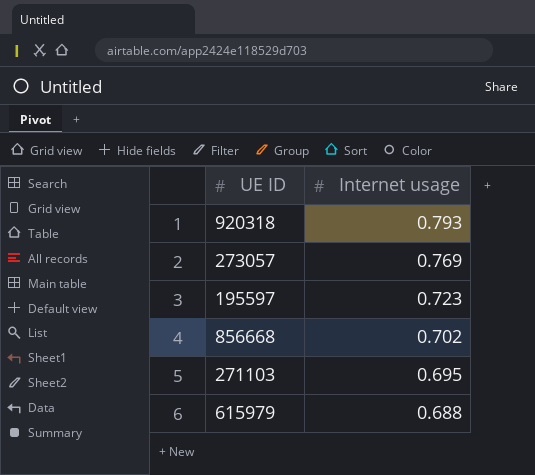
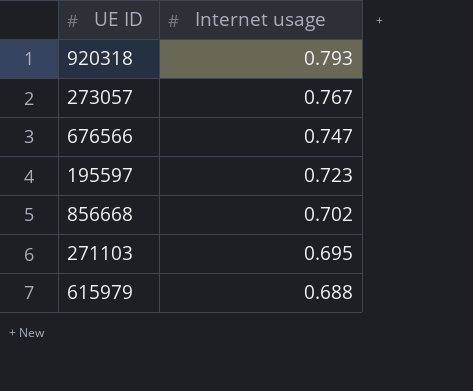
273057 | Internet usage: 0.769 -> 0.767
row 676566: none -> 0.747

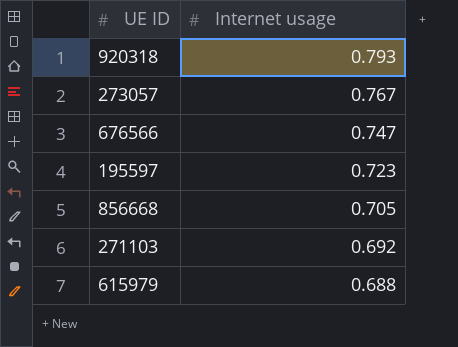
856668 | Internet usage: 0.702 -> 0.705
271103 | Internet usage: 0.695 -> 0.692

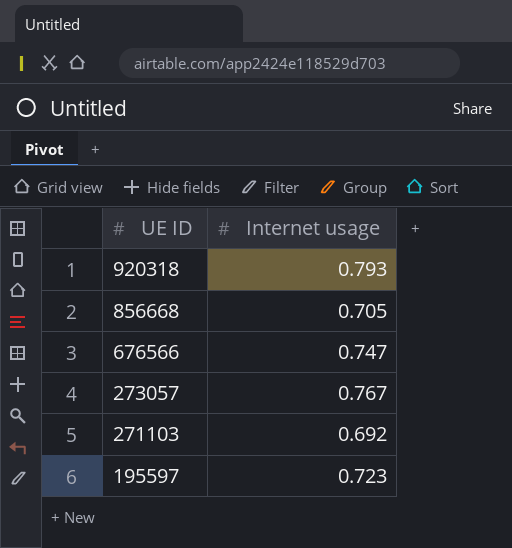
row order: Internet usage descending -> UE ID descending
row 615979: 0.688 -> none

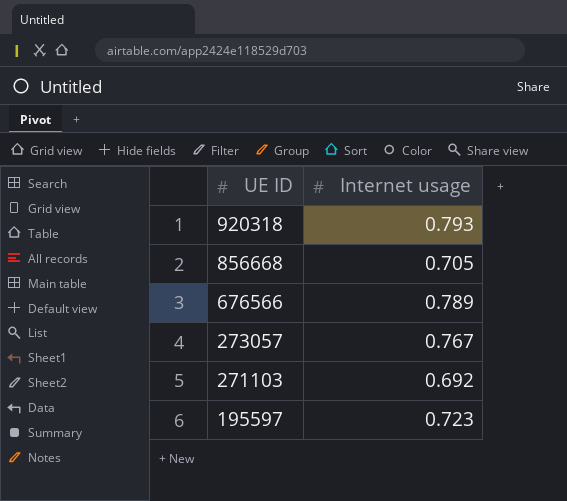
676566 | Internet usage: 0.747 -> 0.789

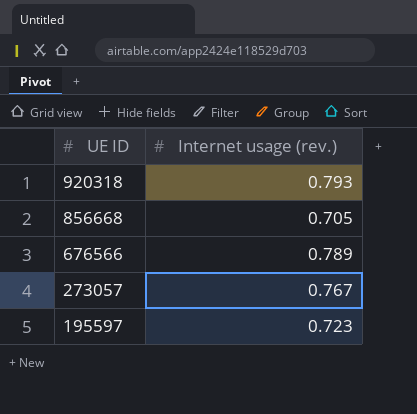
column name: Internet usage -> Internet usage (rev.)
row 271103: 0.692 -> none

